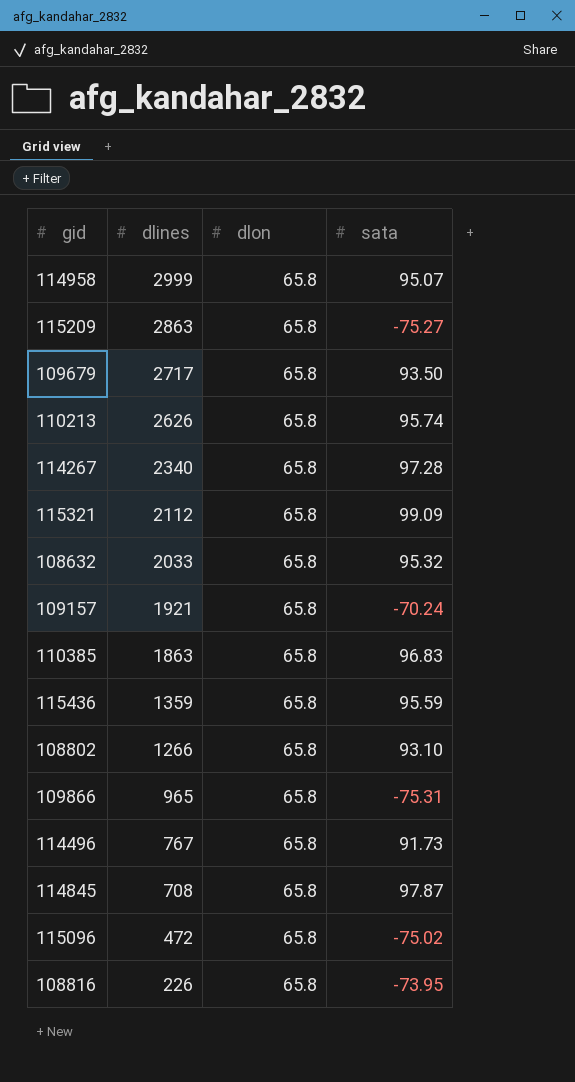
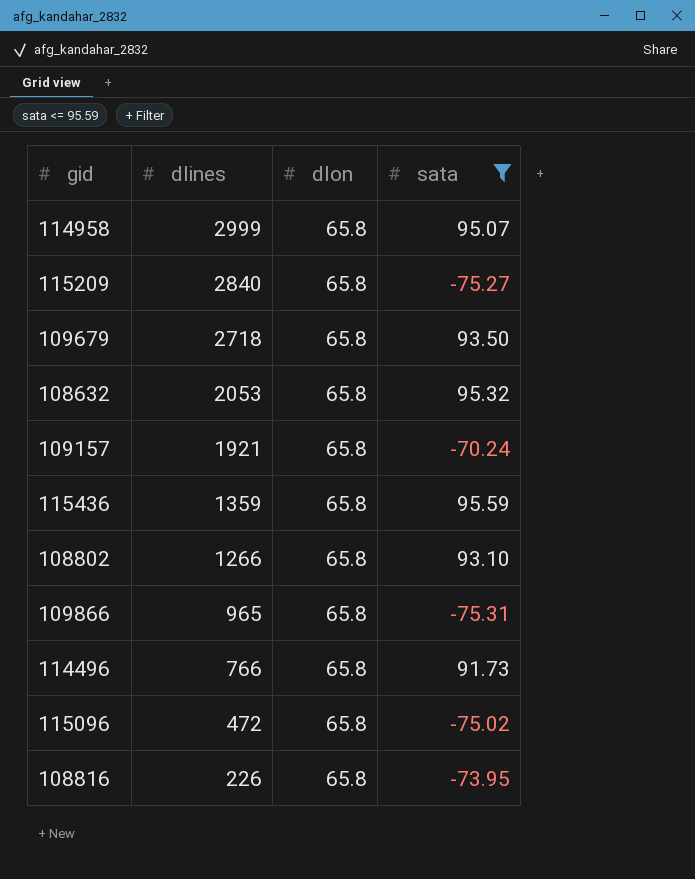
filter: none -> sata <= 95.59
115209 | dlines: 2863 -> 2840
109679 | dlines: 2717 -> 2718
108632 | dlines: 2033 -> 2053
114496 | dlines: 767 -> 766

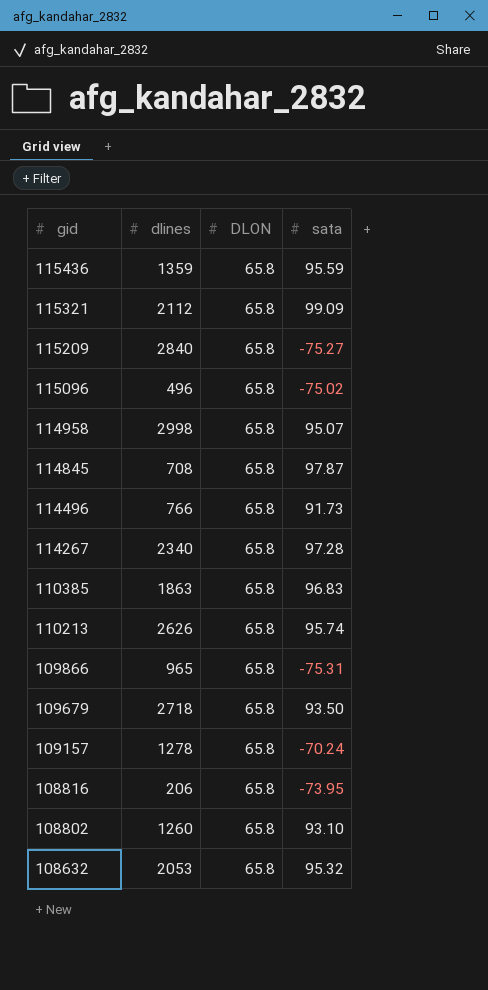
filter: sata <= 95.59 -> none
row order: dlines descending -> gid descending
column name: dlon -> DLON
115096 | dlines: 472 -> 496
114958 | dlines: 2999 -> 2998
109157 | dlines: 1921 -> 1278
108816 | dlines: 226 -> 206
108802 | dlines: 1266 -> 1260

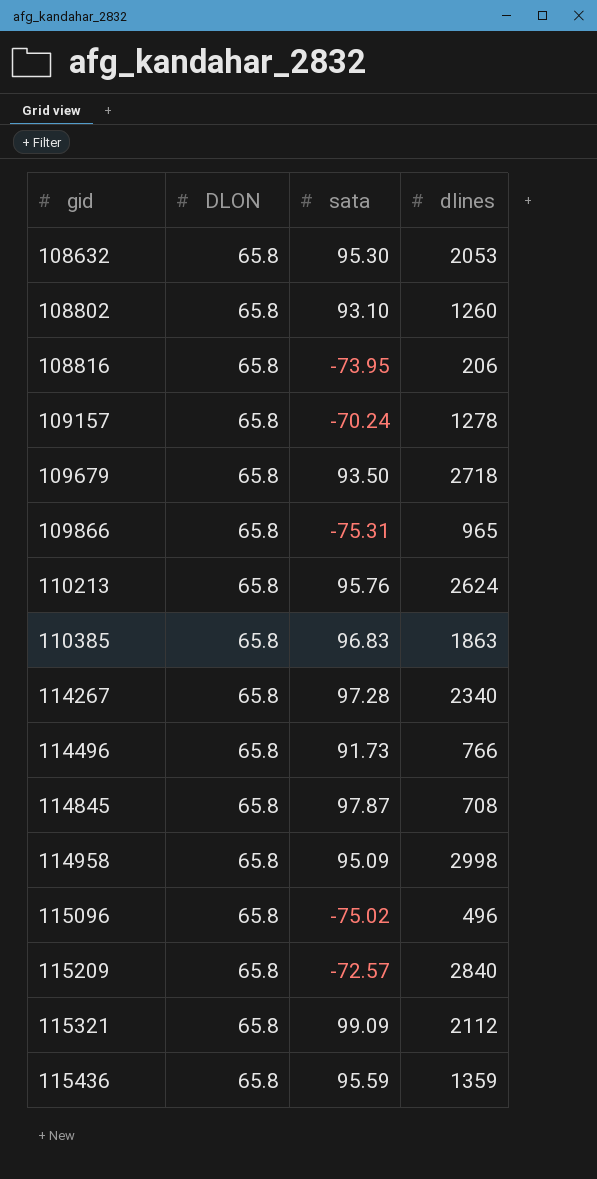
row order: gid descending -> gid ascending
column dlines | position: 2 -> 4
108632 | sata: 95.32 -> 95.30
110213 | sata: 95.74 -> 95.76
110213 | dlines: 2626 -> 2624
114958 | sata: 95.07 -> 95.09
115209 | sata: -75.27 -> -72.57

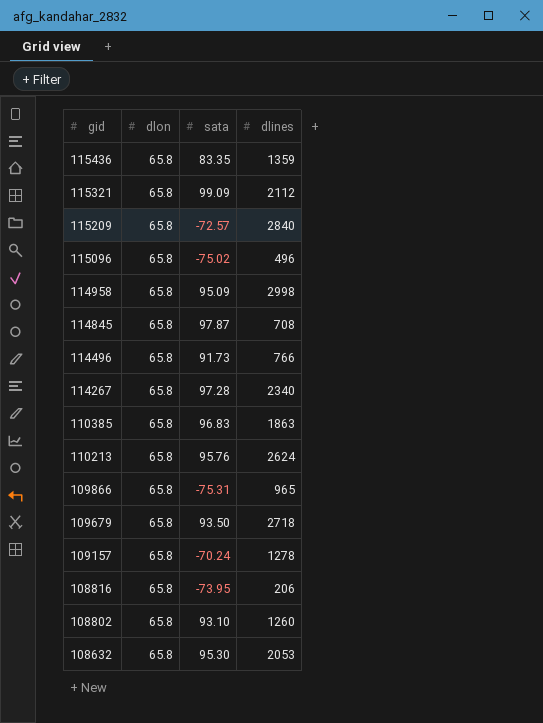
row order: gid ascending -> gid descending
column name: DLON -> dlon
115436 | sata: 95.59 -> 83.35

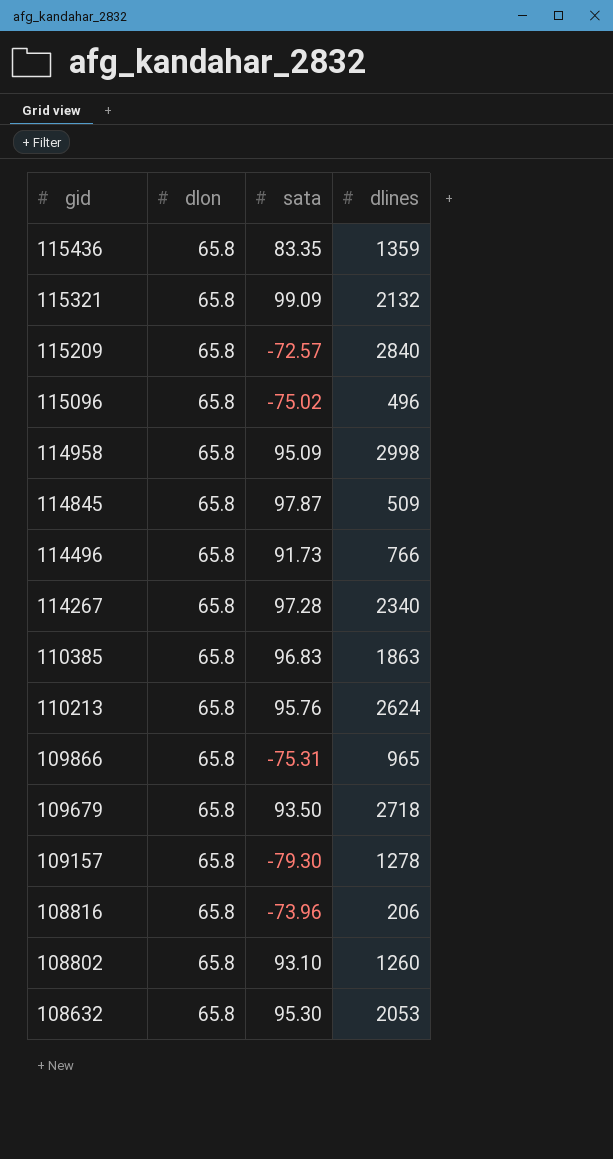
115321 | dlines: 2112 -> 2132
114845 | dlines: 708 -> 509
109157 | sata: -70.24 -> -79.30
108816 | sata: -73.95 -> -73.96

